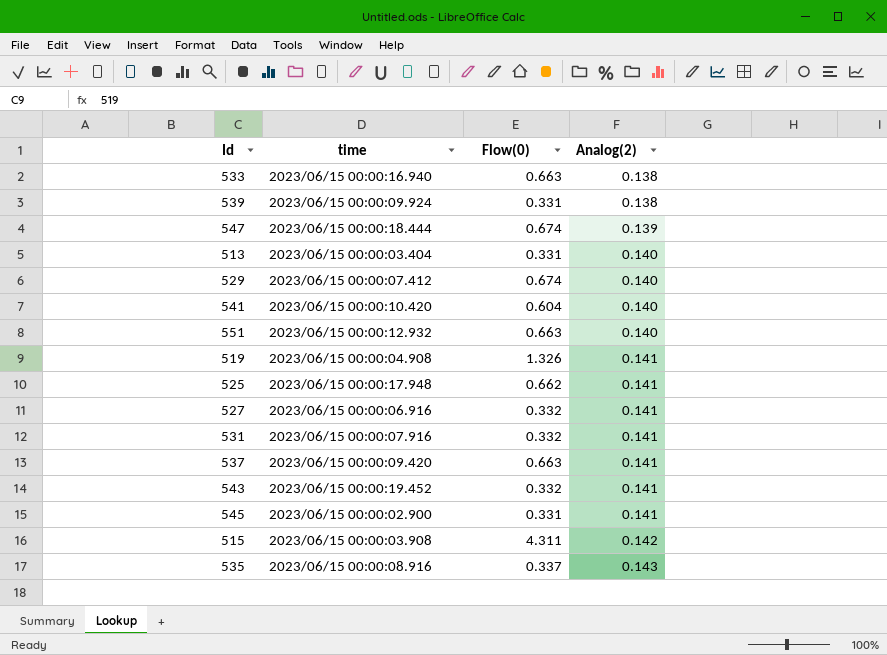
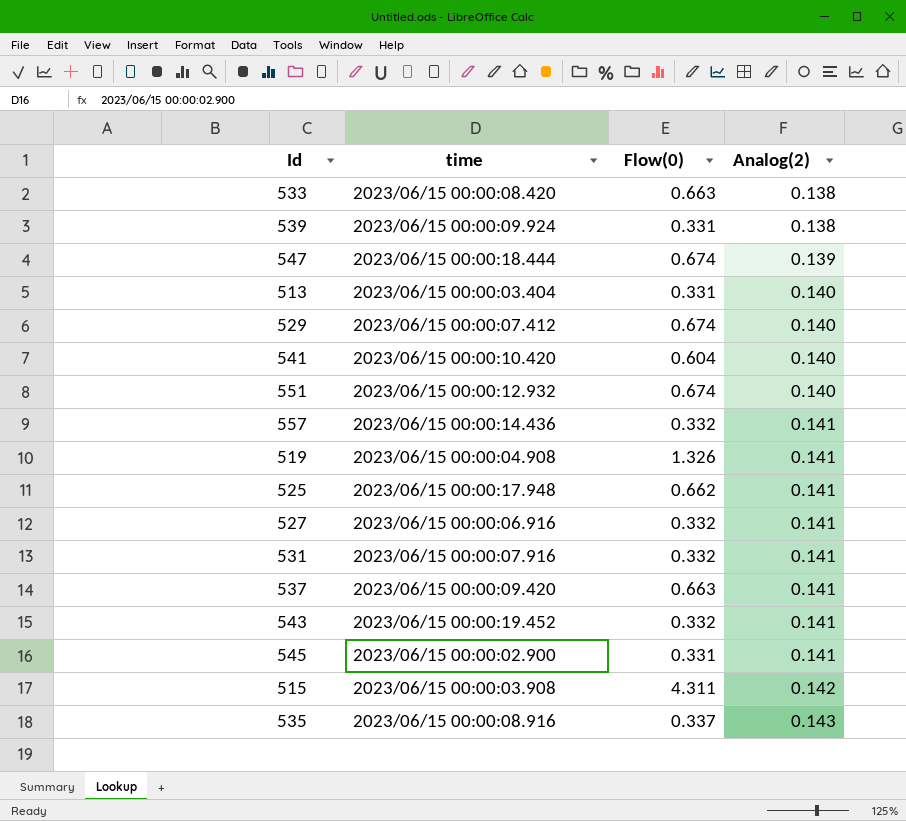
533 | time: 2023/06/15 00:00:16.940 -> 2023/06/15 00:00:08.420
551 | Flow(0): 0.663 -> 0.674
row 557: none -> 2023/06/15 00:00:14.436 | 0.332 | 0.141

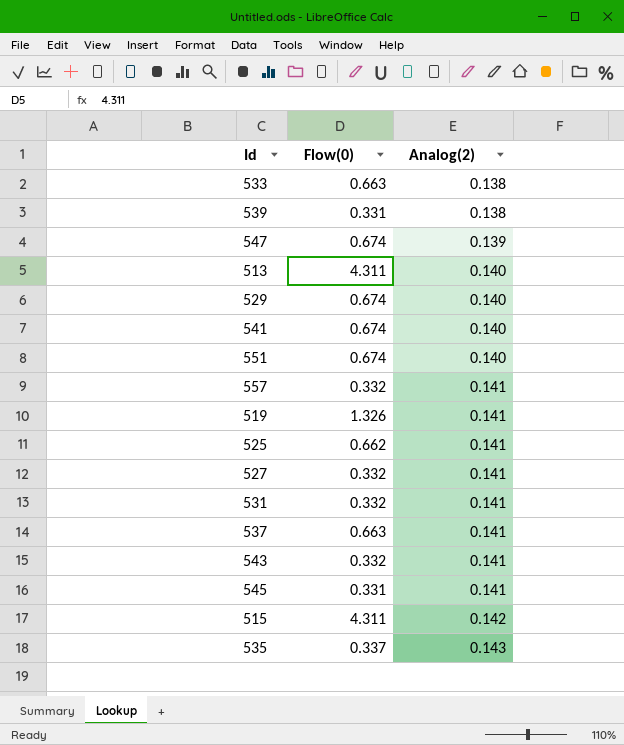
column time | position: 2 -> none
513 | Flow(0): 0.331 -> 4.311
541 | Flow(0): 0.604 -> 0.674

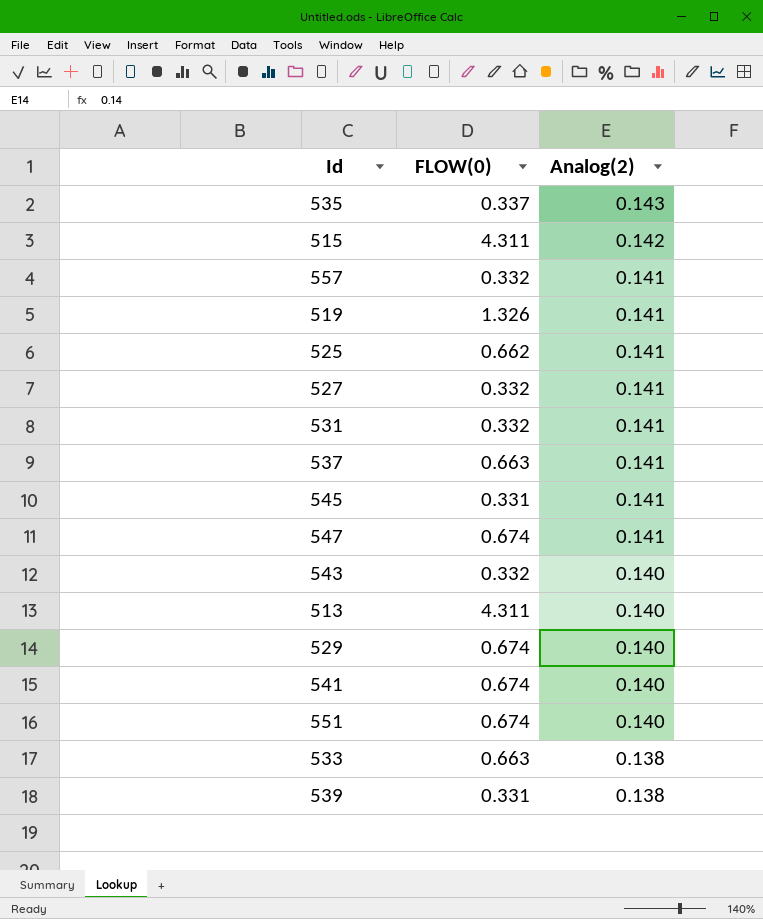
row order: Analog(2) ascending -> Analog(2) descending
column name: Flow(0) -> FLOW(0)
547 | Analog(2): 0.139 -> 0.141
543 | Analog(2): 0.141 -> 0.140

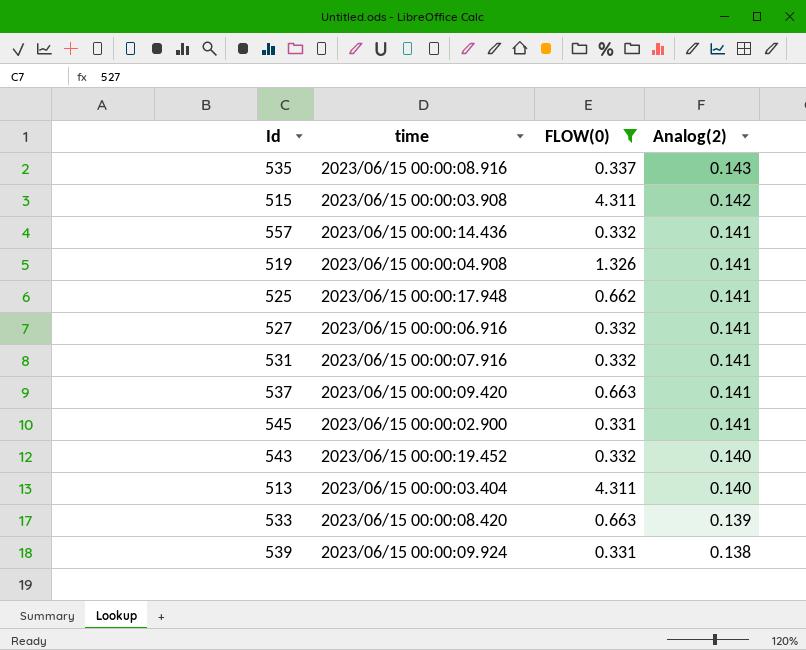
filter: none -> FLOW(0) != 0.674
column time | position: none -> 2
533 | Analog(2): 0.138 -> 0.139

